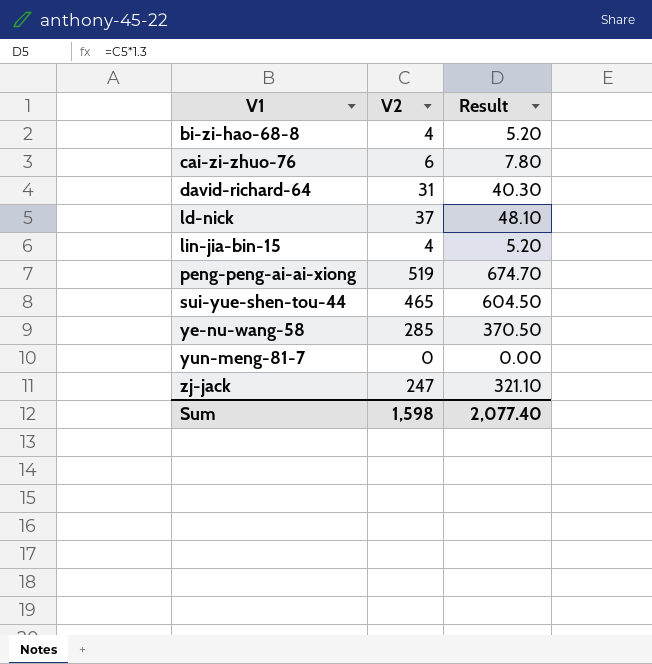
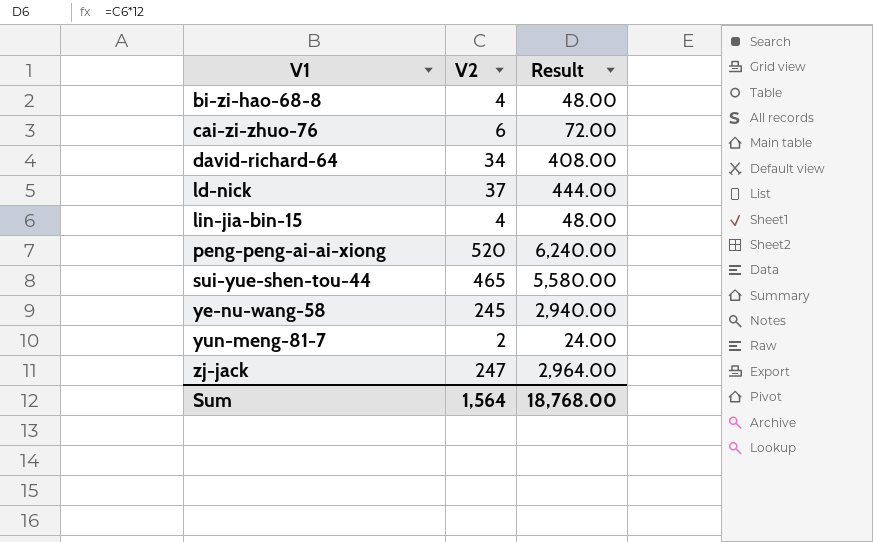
column Result | formula: [V2] * 1.3 -> [V2] * 12
david-richard-64 | V2: 31 -> 34
peng-peng-ai-ai-xiong | V2: 519 -> 520
ye-nu-wang-58 | V2: 285 -> 245
yun-meng-81-7 | V2: 0 -> 2
Sum | V2: 1,598 -> 1,564
Sum | Result: 2,077.40 -> 18,768.00

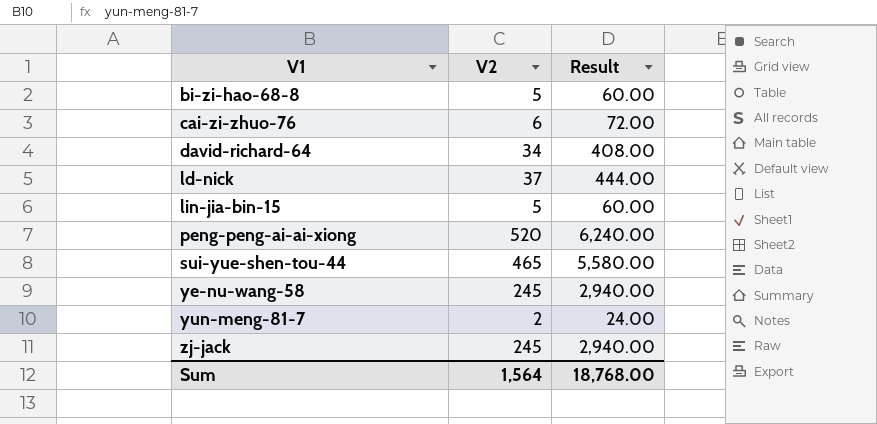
bi-zi-hao-68-8 | V2: 4 -> 5
bi-zi-hao-68-8 | Result: 48.00 -> 60.00
lin-jia-bin-15 | V2: 4 -> 5
lin-jia-bin-15 | Result: 48.00 -> 60.00
zj-jack | V2: 247 -> 245
zj-jack | Result: 2,964.00 -> 2,940.00

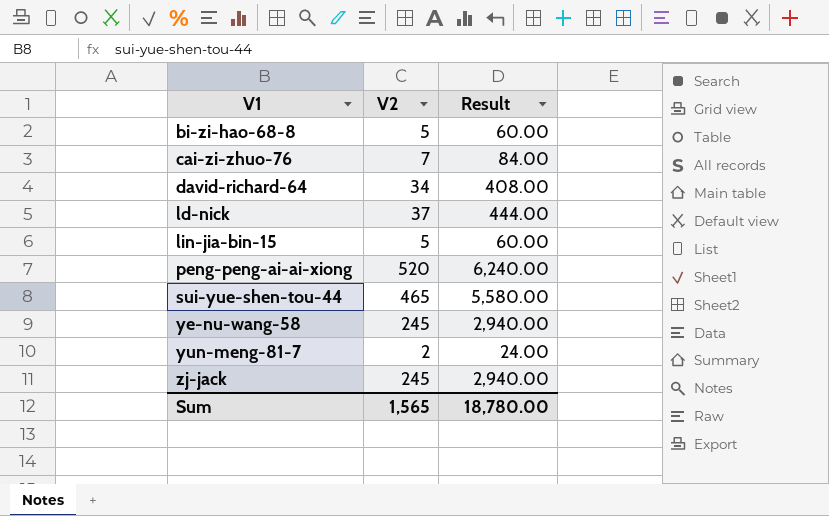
cai-zi-zhuo-76 | V2: 6 -> 7
cai-zi-zhuo-76 | Result: 72.00 -> 84.00
Sum | V2: 1,564 -> 1,565
Sum | Result: 18,768.00 -> 18,780.00

